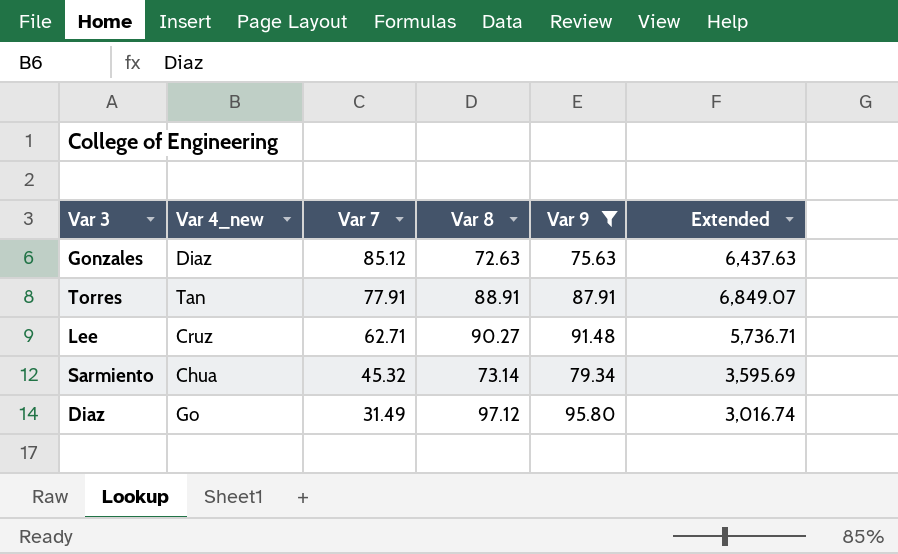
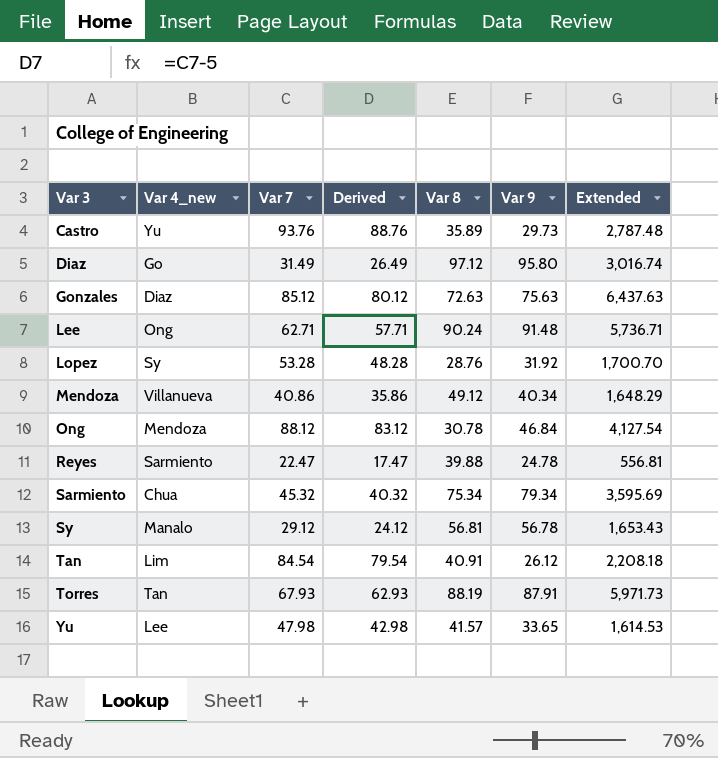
filter: Var 9 >= 75.63 -> none
row order: Var 7 descending -> Var 3 ascending
column Derived | formula: none -> [Var 7] - 5
Lee | Var 4_new: Cruz -> Ong
Lee | Var 8: 90.27 -> 90.24
Sarmiento | Var 8: 73.14 -> 75.34
Torres | Var 7: 77.91 -> 67.93
Torres | Var 8: 88.91 -> 88.19
Torres | Extended: 6,849.07 -> 5,971.73

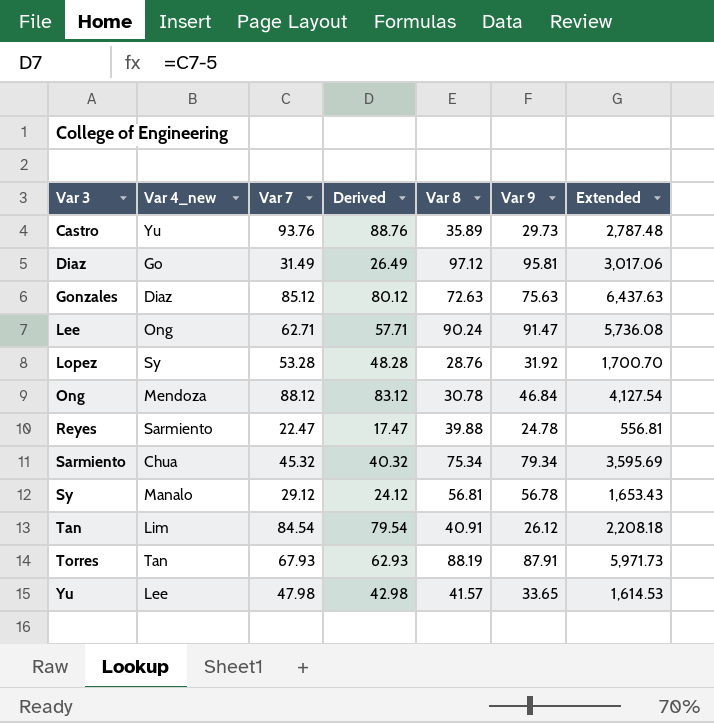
row Mendoza: Villanueva | 40.86 | 35.86 | 49.12 | 40.34 | 1,648.29 -> none
Diaz | Var 9: 95.80 -> 95.81
Diaz | Extended: 3,016.74 -> 3,017.06
Lee | Var 9: 91.48 -> 91.47
Lee | Extended: 5,736.71 -> 5,736.08

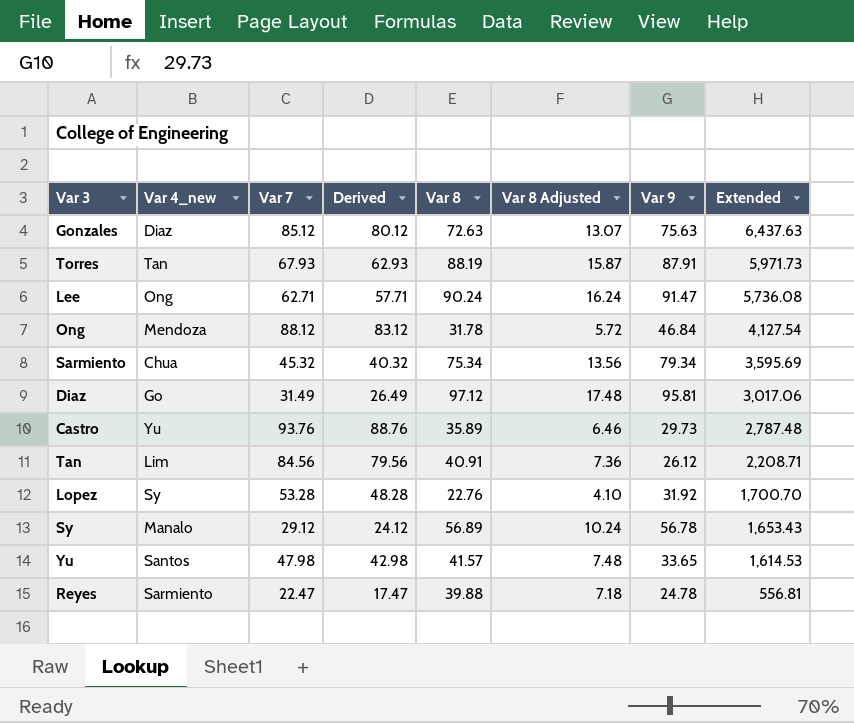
row order: Var 3 ascending -> Extended descending
column Var 8 Adjusted | formula: none -> [Var 8] * 0.18
Ong | Var 8: 30.78 -> 31.78
Tan | Var 7: 84.54 -> 84.56
Tan | Derived: 79.54 -> 79.56
Tan | Extended: 2,208.18 -> 2,208.71
Lopez | Var 8: 28.76 -> 22.76
Sy | Var 8: 56.81 -> 56.89
Yu | Var 4_new: Lee -> Santos

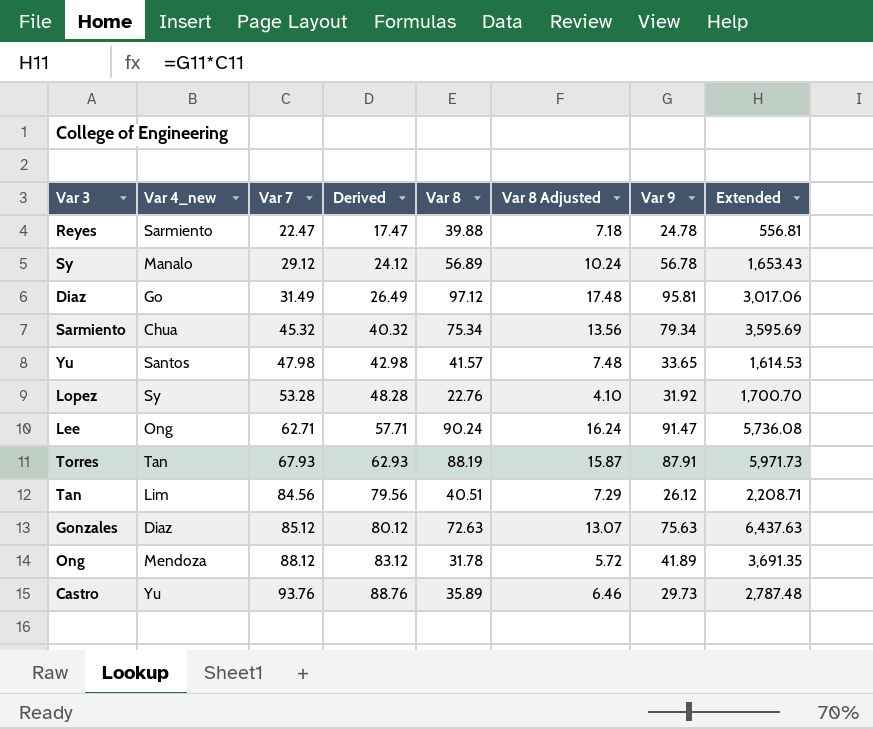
row order: Extended descending -> Var 7 ascending
Tan | Var 8: 40.91 -> 40.51
Tan | Var 8 Adjusted: 7.36 -> 7.29
Ong | Var 9: 46.84 -> 41.89
Ong | Extended: 4,127.54 -> 3,691.35

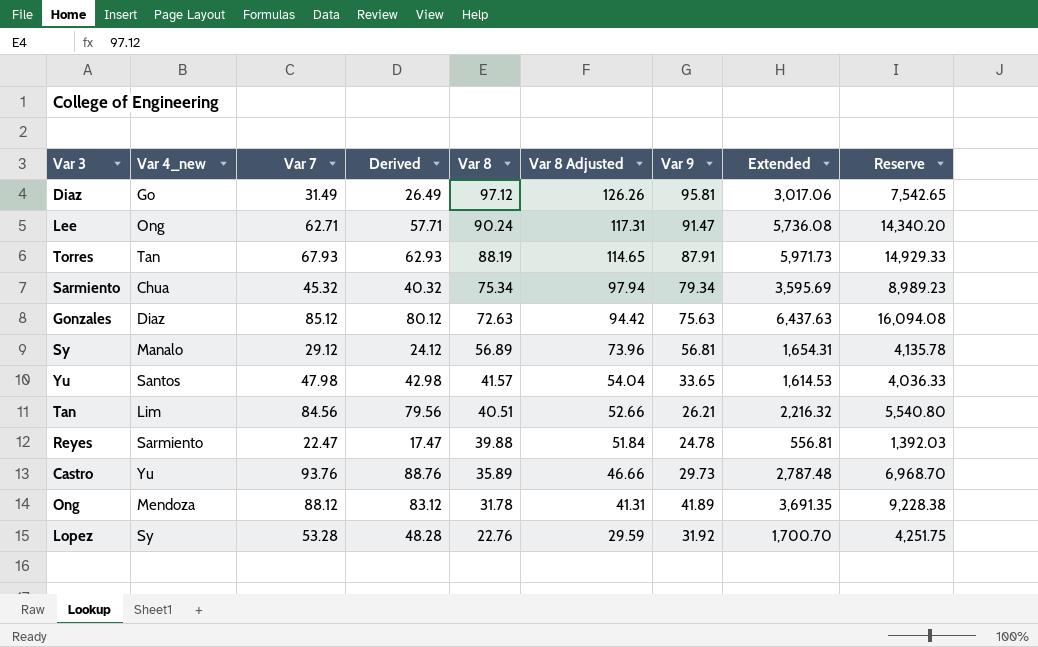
row order: Var 7 ascending -> Var 8 descending
column Var 8 Adjusted | formula: [Var 8] * 0.18 -> [Var 8] * 1.3
column Reserve | formula: none -> [Extended] * 2.5
Sy | Var 9: 56.78 -> 56.81
Sy | Extended: 1,653.43 -> 1,654.31
Tan | Var 9: 26.12 -> 26.21
Tan | Extended: 2,208.71 -> 2,216.32

